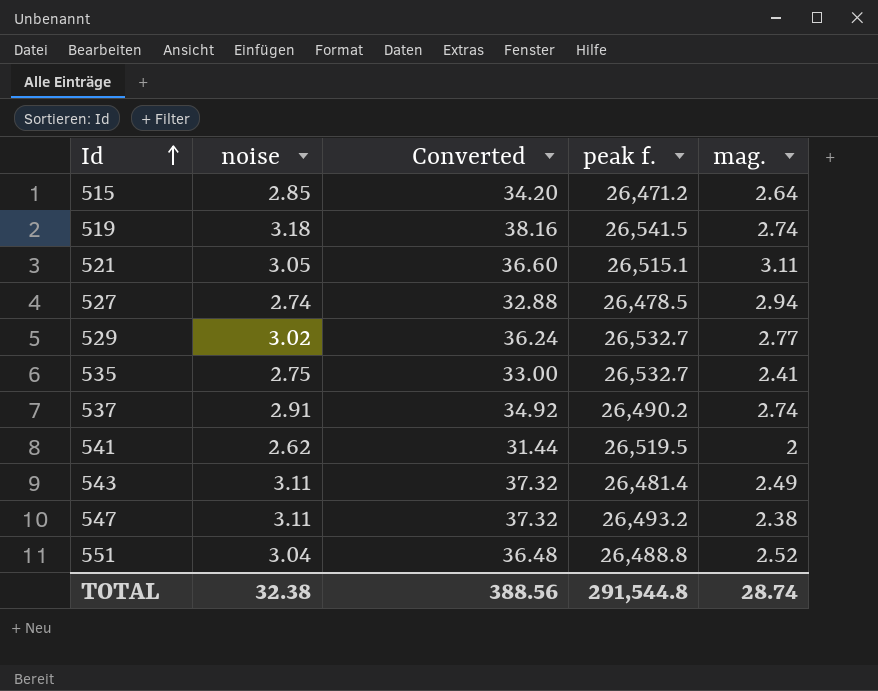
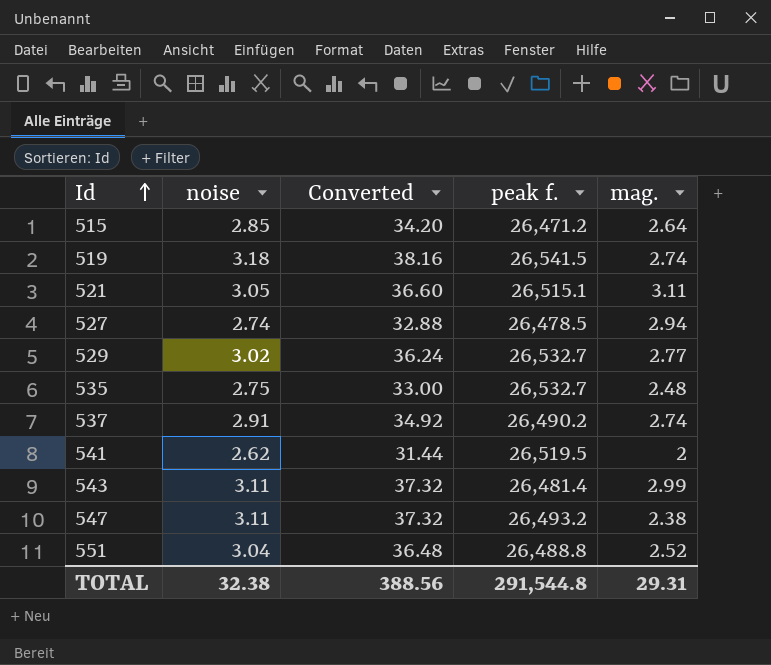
535 | mag.: 2.41 -> 2.48
543 | mag.: 2.49 -> 2.99
TOTAL | mag.: 28.74 -> 29.31

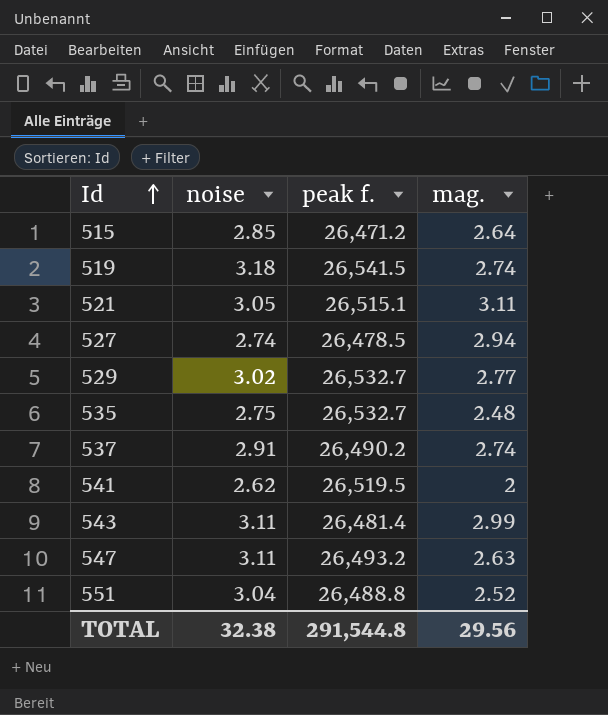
column Converted | formula: [noise] * 12 -> none
547 | mag.: 2.38 -> 2.63
TOTAL | mag.: 29.31 -> 29.56

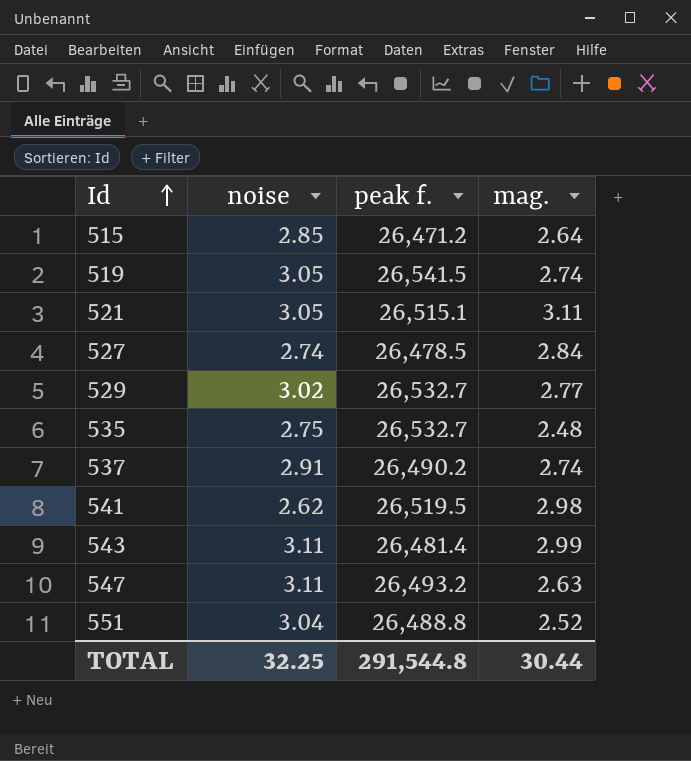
519 | noise: 3.18 -> 3.05
527 | mag.: 2.94 -> 2.84
541 | mag.: 2 -> 2.98
TOTAL | noise: 32.38 -> 32.25
TOTAL | mag.: 29.56 -> 30.44

